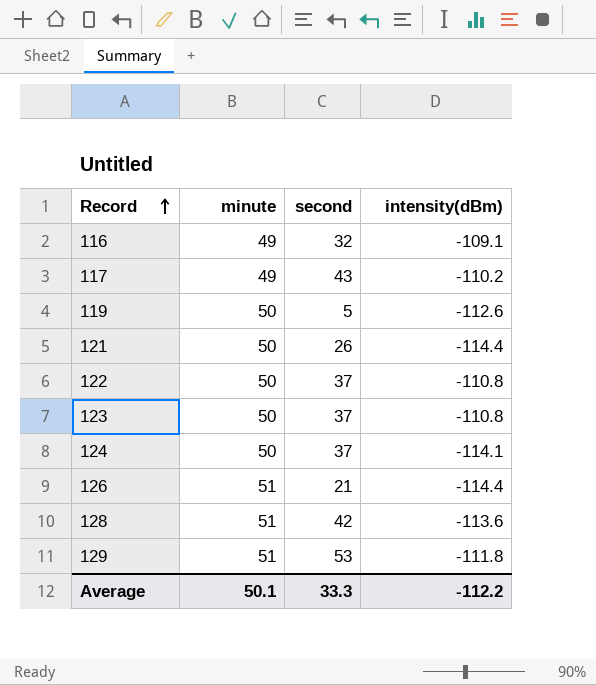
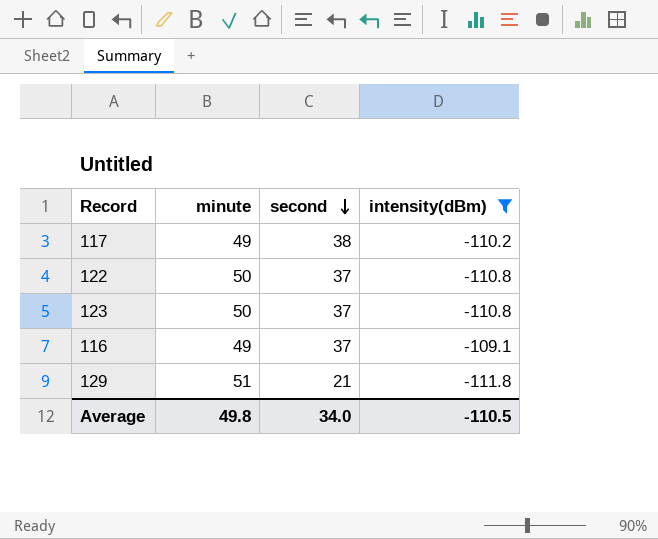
filter: none -> intensity(dBm) >= -111.8
row order: Record ascending -> second descending
117 | second: 43 -> 38
116 | second: 32 -> 37
129 | second: 53 -> 21
Average | minute: 50.1 -> 49.8
Average | second: 33.3 -> 34.0
Average | intensity(dBm): -112.2 -> -110.5

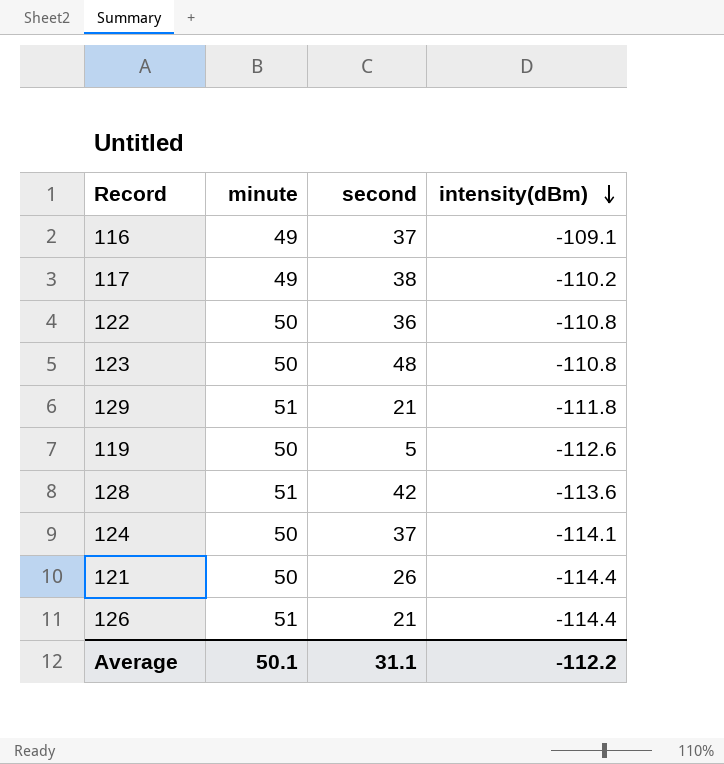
filter: intensity(dBm) >= -111.8 -> none
row order: second descending -> intensity(dBm) descending
122 | second: 37 -> 36
123 | second: 37 -> 48
Average | minute: 49.8 -> 50.1
Average | second: 34.0 -> 31.1
Average | intensity(dBm): -110.5 -> -112.2

